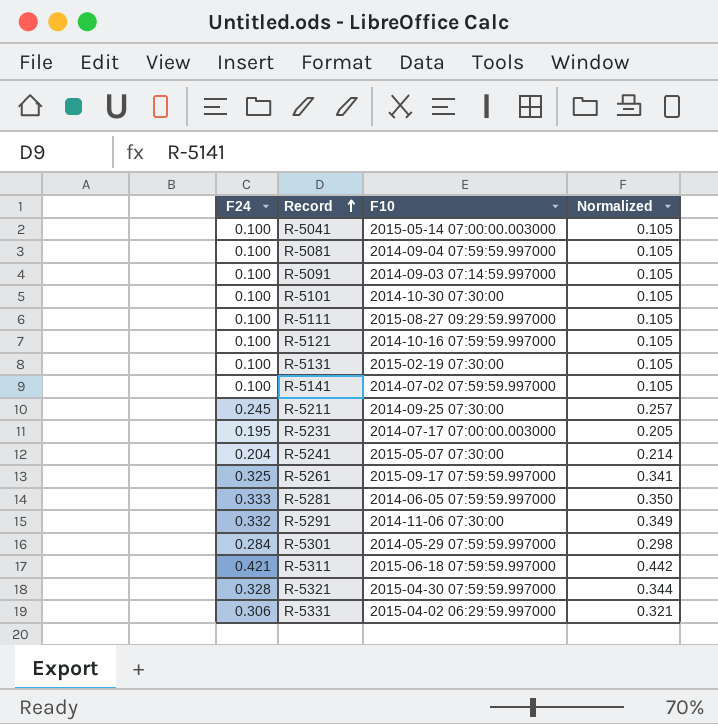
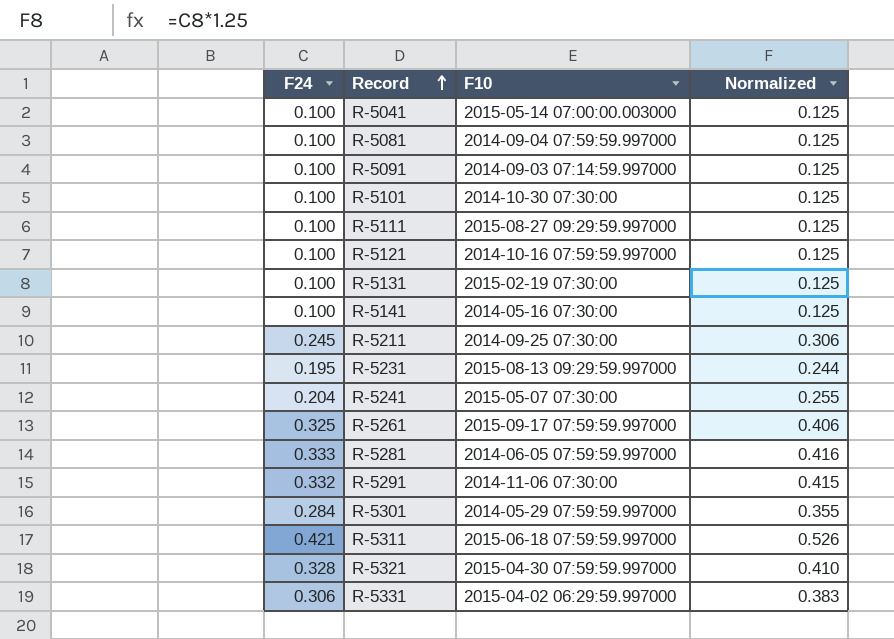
column Normalized | formula: [F24] * 1.05 -> [F24] * 1.25
R-5141 | F10: 2014-07-02 07:59:59.997000 -> 2014-05-16 07:30:00
R-5231 | F10: 2014-07-17 07:00:00.003000 -> 2015-08-13 09:29:59.997000

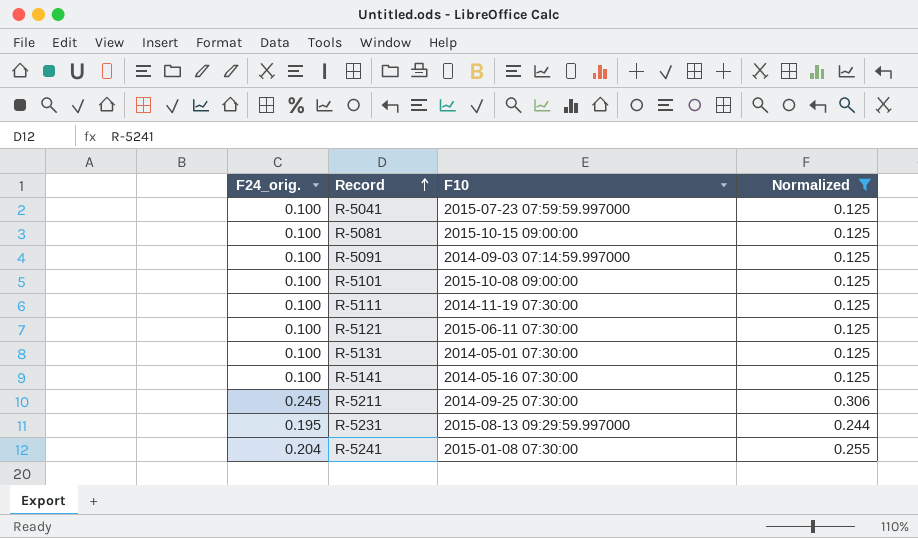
filter: none -> Normalized <= 0.306
column name: F24 -> F24_orig.
R-5041 | F10: 2015-05-14 07:00:00.003000 -> 2015-07-23 07:59:59.997000
R-5081 | F10: 2014-09-04 07:59:59.997000 -> 2015-10-15 09:00:00
R-5101 | F10: 2014-10-30 07:30:00 -> 2015-10-08 09:00:00
R-5111 | F10: 2015-08-27 09:29:59.997000 -> 2014-11-19 07:30:00
R-5121 | F10: 2014-10-16 07:59:59.997000 -> 2015-06-11 07:30:00
R-5131 | F10: 2015-02-19 07:30:00 -> 2014-05-01 07:30:00
R-5241 | F10: 2015-05-07 07:30:00 -> 2015-01-08 07:30:00

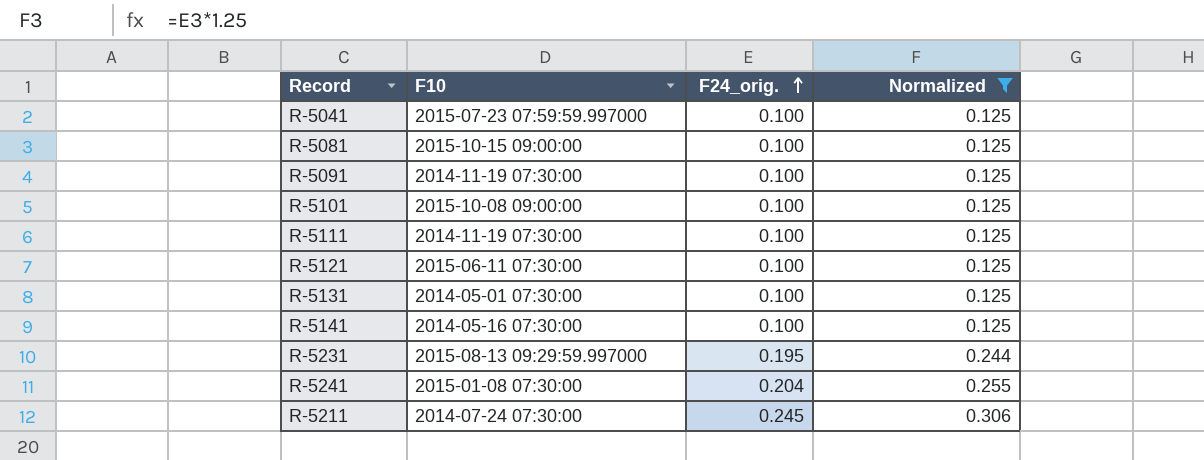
row order: Record ascending -> F24_orig. ascending
column F24_orig. | position: 1 -> 3
R-5091 | F10: 2014-09-03 07:14:59.997000 -> 2014-11-19 07:30:00
R-5211 | F10: 2014-09-25 07:30:00 -> 2014-07-24 07:30:00

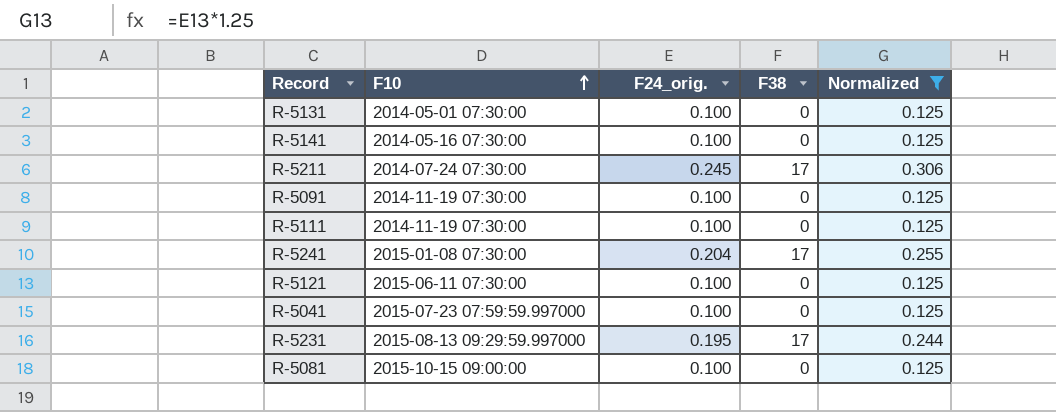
row order: F24_orig. ascending -> F10 ascending
column F38 | position: none -> 4
row R-5101: 2015-10-08 09:00:00 | 0.100 | 0.125 -> none

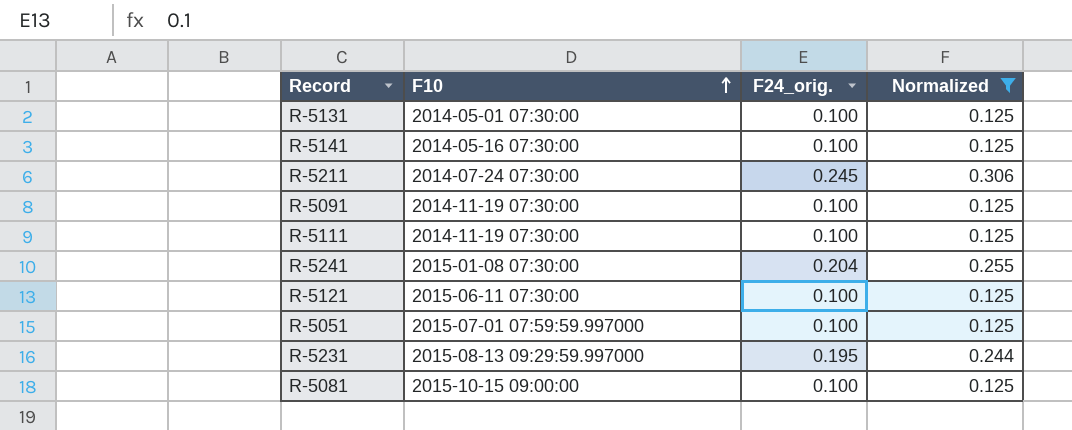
column F38 | position: 4 -> none
row R-5041: 2015-07-23 07:59:59.997000 | 0.100 | 0 | 0.125 -> none
row R-5051: none -> 2015-07-01 07:59:59.997000 | 0.100 | 0.125

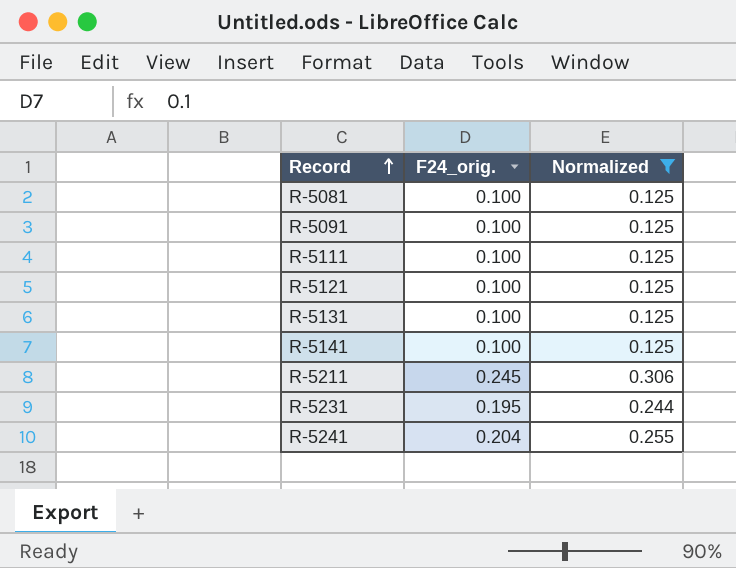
row order: F10 ascending -> Record ascending
column F10 | position: 2 -> none
row R-5051: 2015-07-01 07:59:59.997000 | 0.100 | 0.125 -> none

